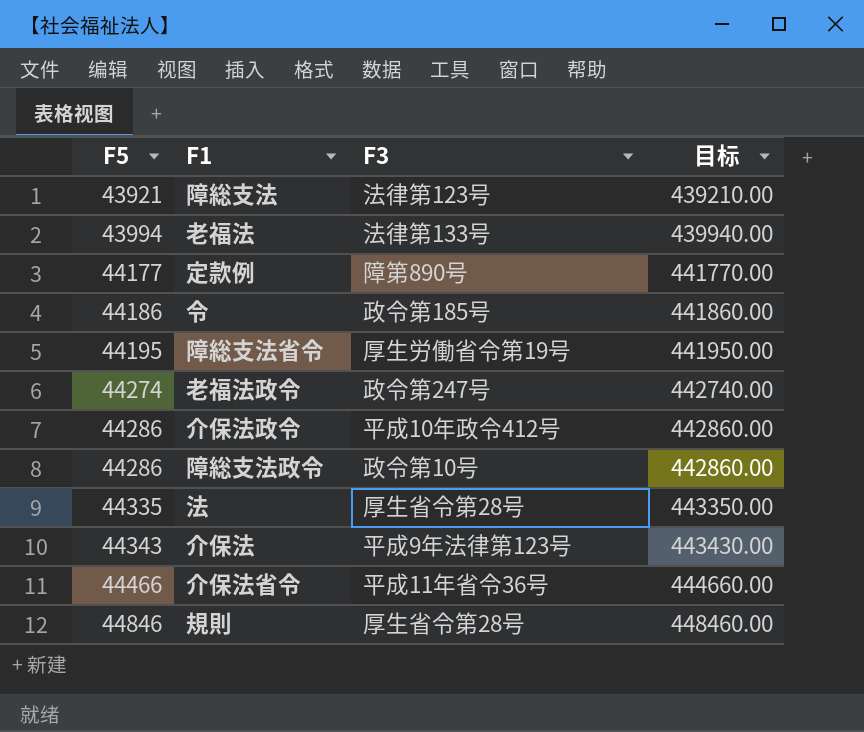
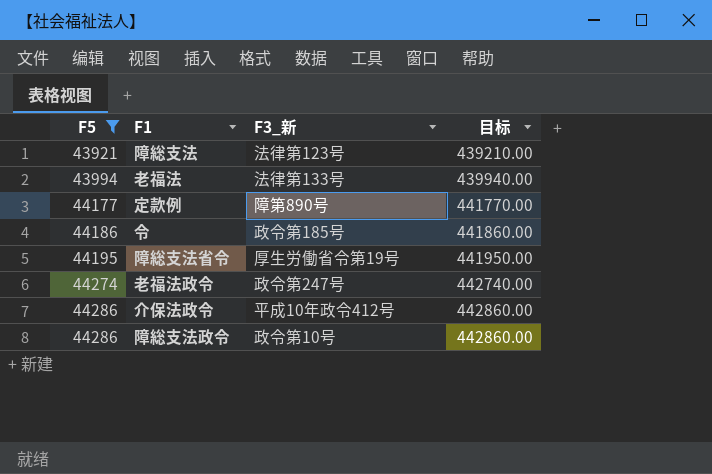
filter: none -> F5 <= 44286
column name: F3 -> F3_新

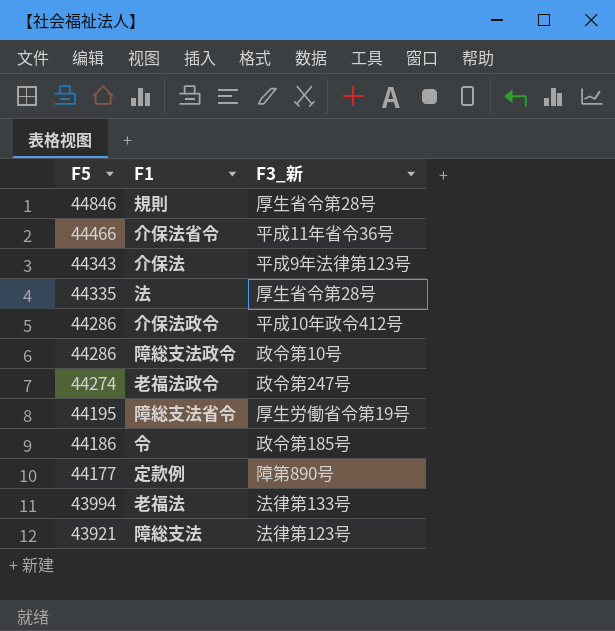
filter: F5 <= 44286 -> none
row order: F5 ascending -> F5 descending
column 目标 | formula: [F5] * 10 -> none

